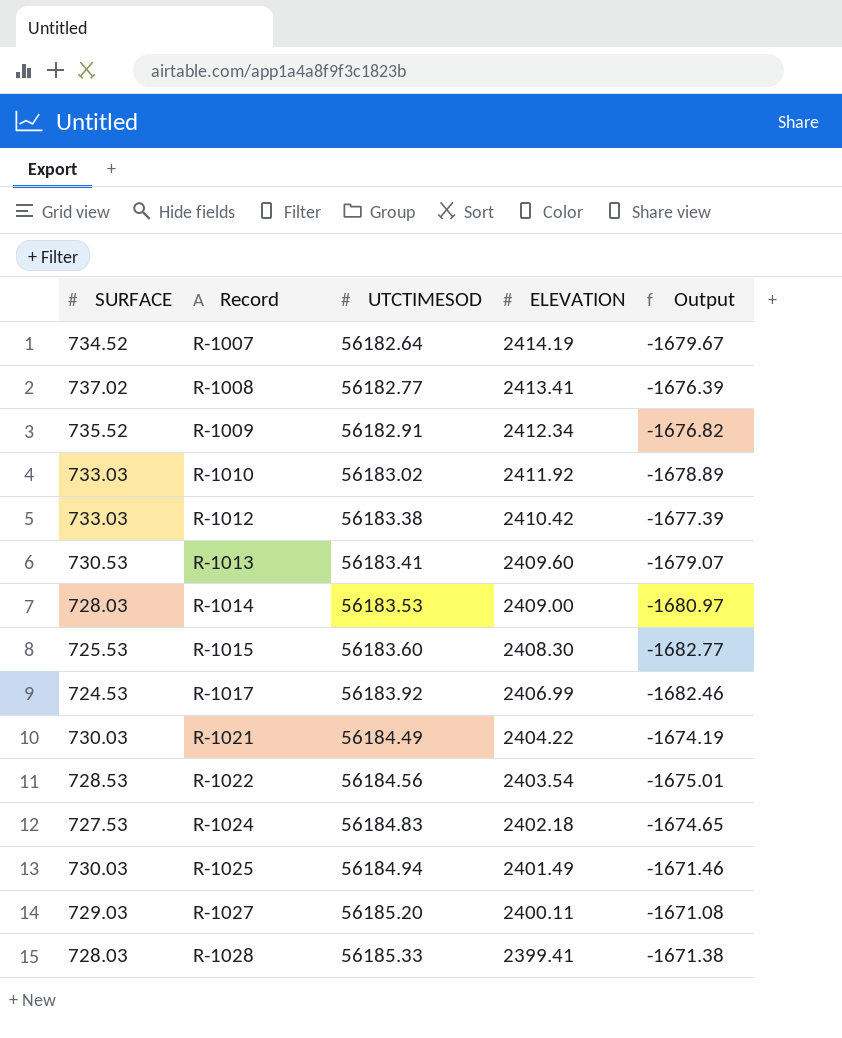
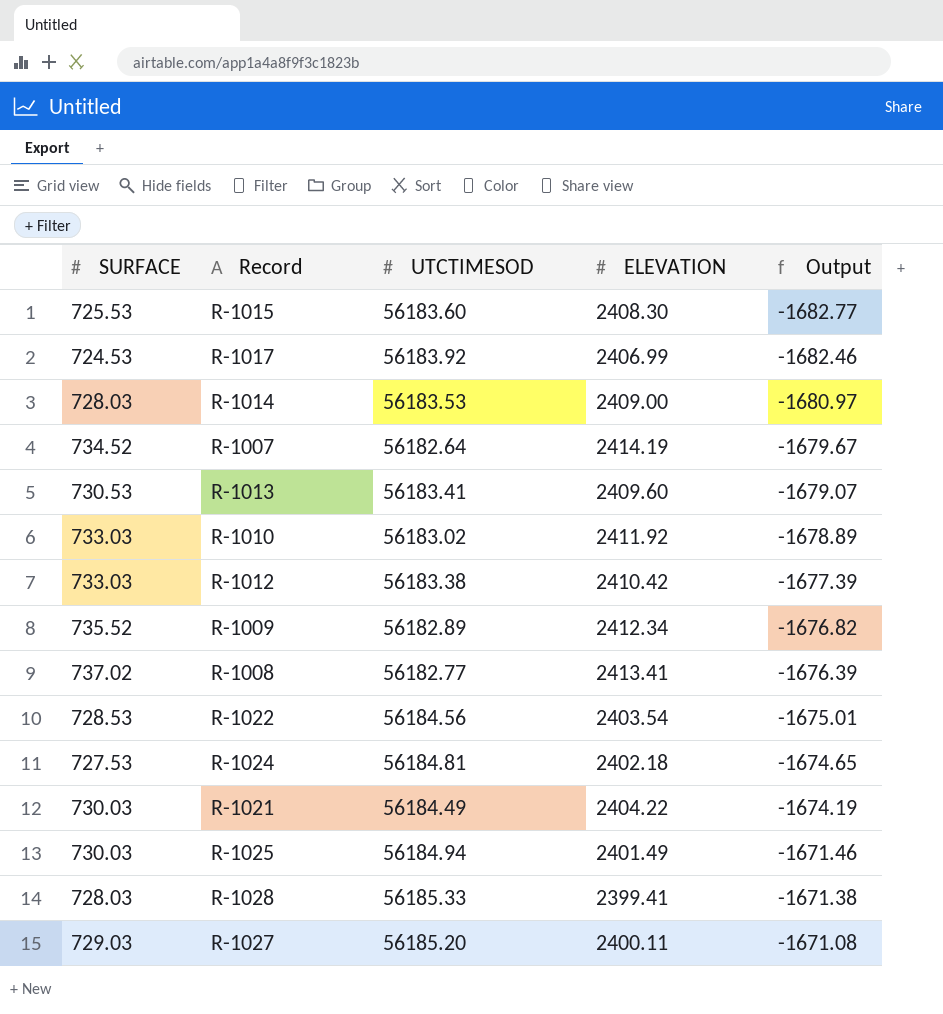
row order: Record ascending -> Output ascending
R-1009 | UTCTIMESOD: 56182.91 -> 56182.89
R-1024 | UTCTIMESOD: 56184.83 -> 56184.81

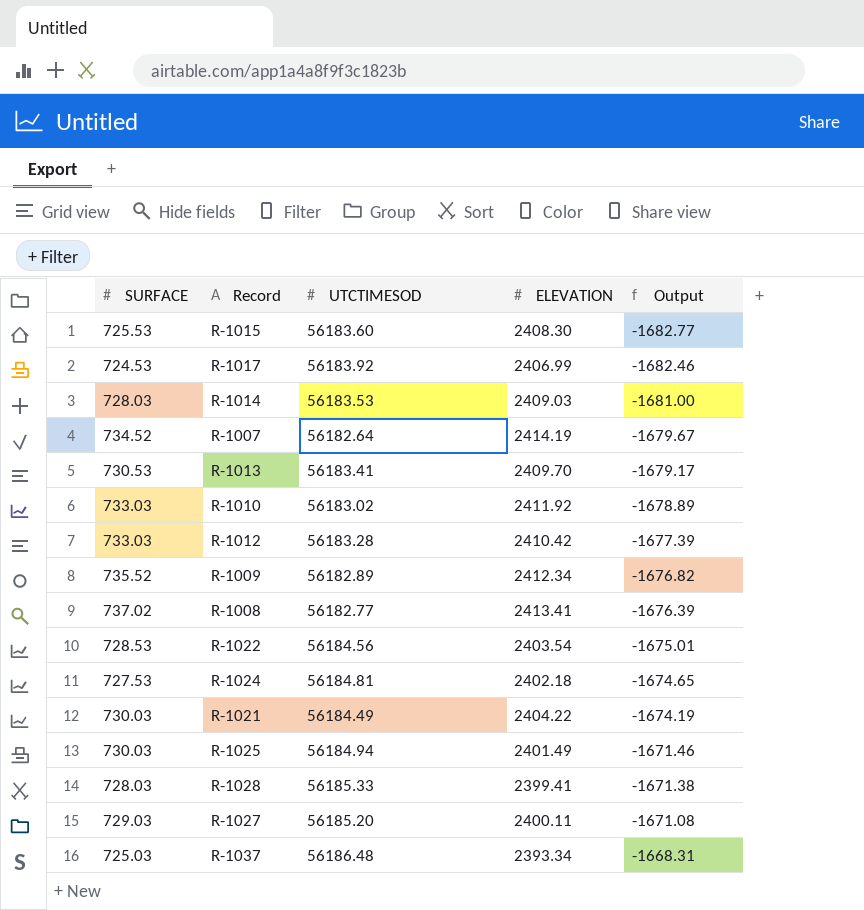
R-1014 | ELEVATION: 2409.00 -> 2409.03
R-1014 | Output: -1680.97 -> -1681.00
R-1013 | ELEVATION: 2409.60 -> 2409.70
R-1013 | Output: -1679.07 -> -1679.17
R-1012 | UTCTIMESOD: 56183.38 -> 56183.28
row R-1037: none -> 725.03 | 56186.48 | 2393.34 | -1668.31

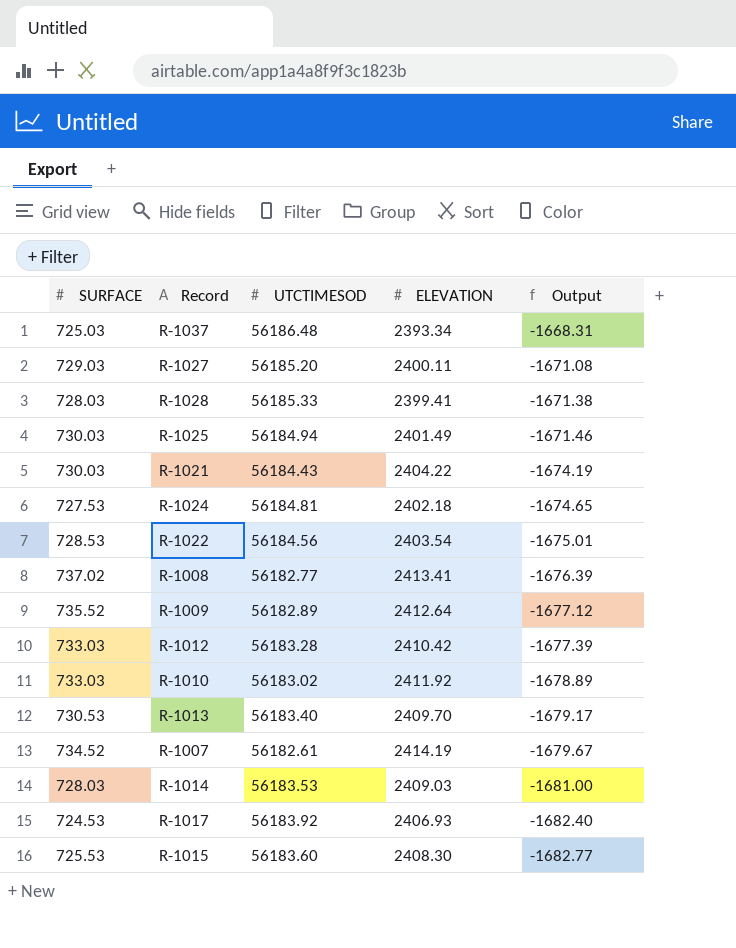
row order: Output ascending -> Output descending
R-1021 | UTCTIMESOD: 56184.49 -> 56184.43
R-1009 | ELEVATION: 2412.34 -> 2412.64
R-1009 | Output: -1676.82 -> -1677.12
R-1013 | UTCTIMESOD: 56183.41 -> 56183.40
R-1007 | UTCTIMESOD: 56182.64 -> 56182.61
R-1017 | ELEVATION: 2406.99 -> 2406.93
R-1017 | Output: -1682.46 -> -1682.40

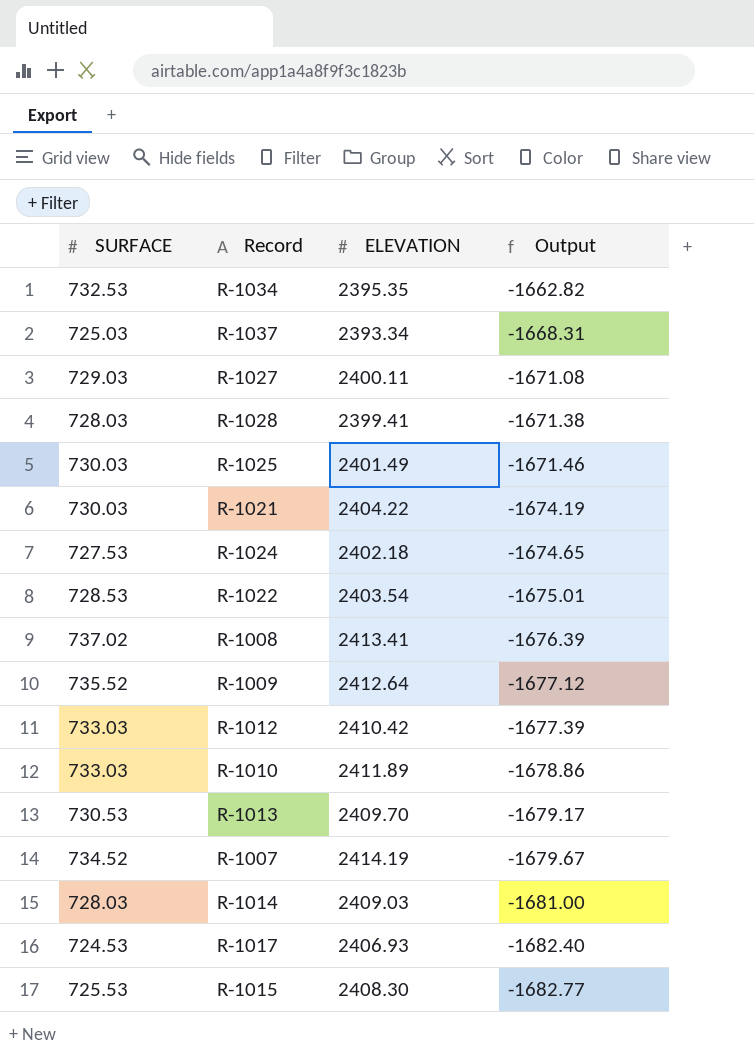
column UTCTIMESOD | position: 3 -> none
row R-1034: none -> 732.53 | 2395.35 | -1662.82
R-1010 | ELEVATION: 2411.92 -> 2411.89
R-1010 | Output: -1678.89 -> -1678.86

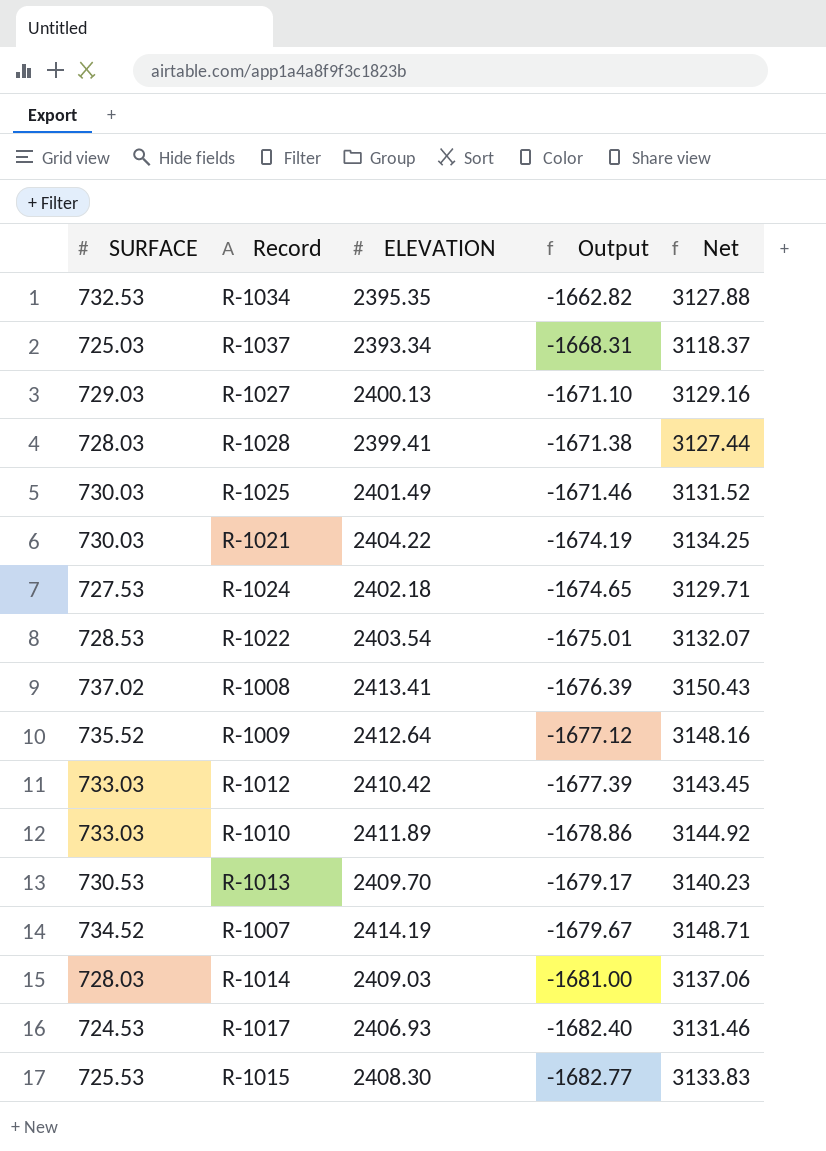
column Net | formula: none -> [SURFACE] + [ELEVATION]
R-1027 | ELEVATION: 2400.11 -> 2400.13
R-1027 | Output: -1671.08 -> -1671.10

